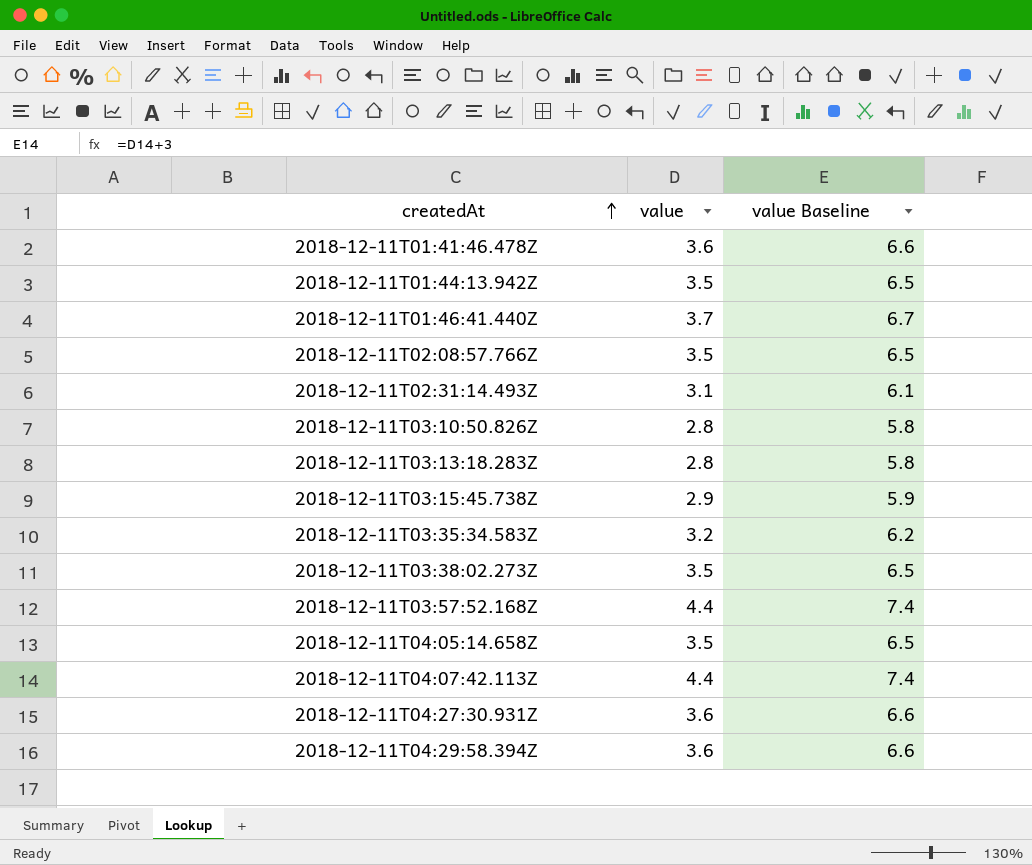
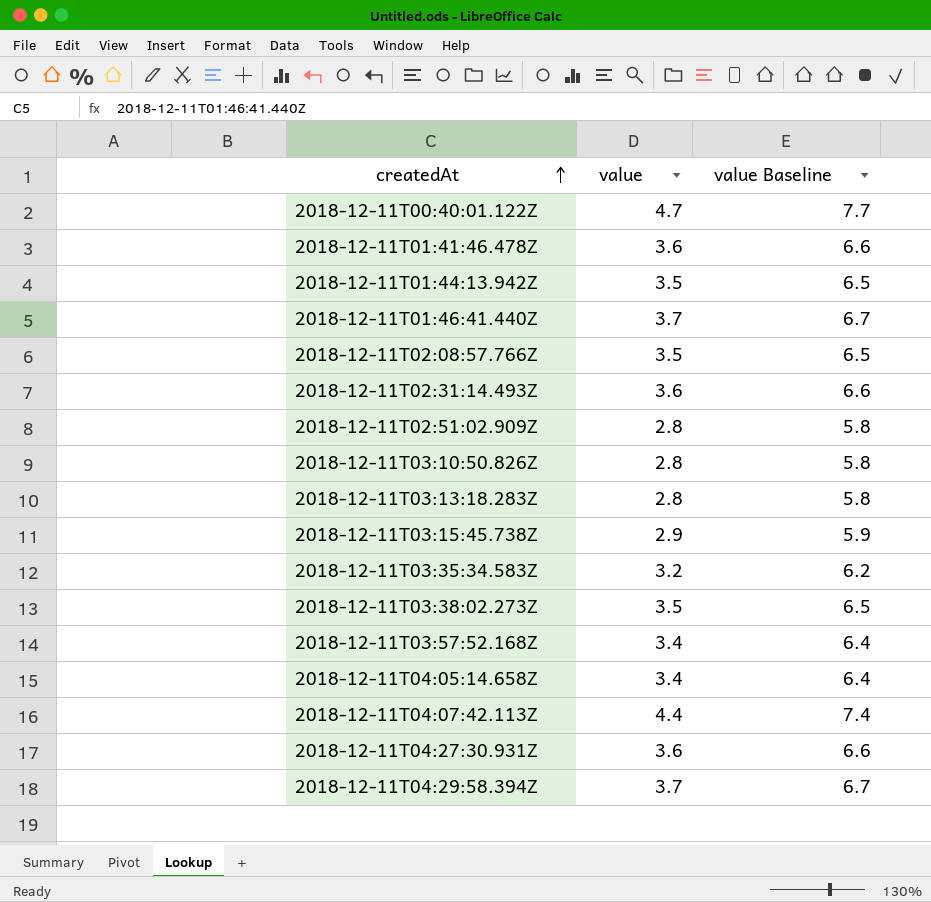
row 2018-12-11T00:40:01.122Z: none -> 4.7 | 7.7
2018-12-11T02:31:14.493Z | value: 3.1 -> 3.6
2018-12-11T02:31:14.493Z | value Baseline: 6.1 -> 6.6
row 2018-12-11T02:51:02.909Z: none -> 2.8 | 5.8
2018-12-11T03:57:52.168Z | value: 4.4 -> 3.4
2018-12-11T03:57:52.168Z | value Baseline: 7.4 -> 6.4
2018-12-11T04:05:14.658Z | value: 3.5 -> 3.4
2018-12-11T04:05:14.658Z | value Baseline: 6.5 -> 6.4
2018-12-11T04:29:58.394Z | value: 3.6 -> 3.7
2018-12-11T04:29:58.394Z | value Baseline: 6.6 -> 6.7

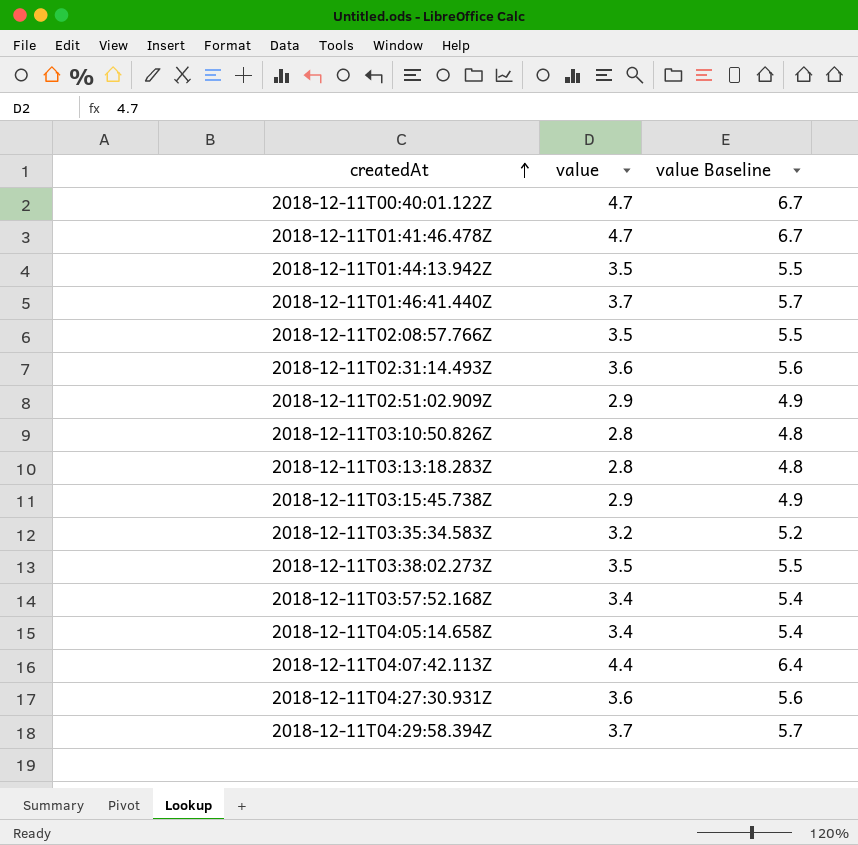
column value Baseline | formula: [value] + 3 -> [value] + 2
2018-12-11T01:41:46.478Z | value: 3.6 -> 4.7
2018-12-11T02:51:02.909Z | value: 2.8 -> 2.9

